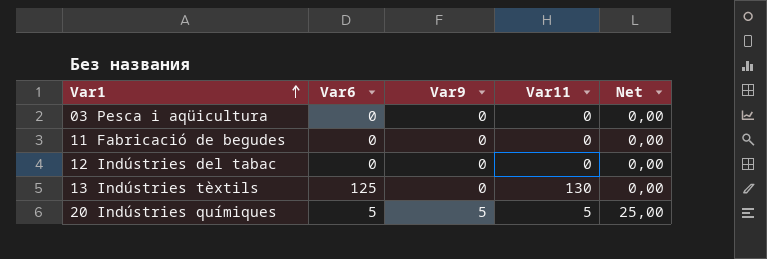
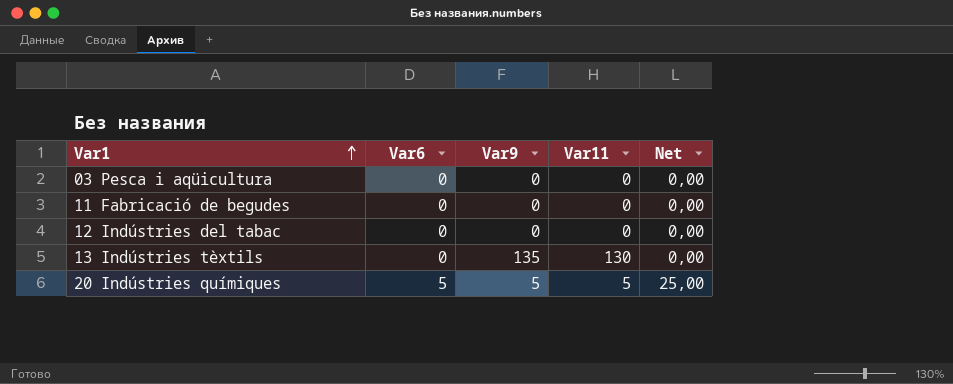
13 Indústries tèxtils | Var6: 125 -> 0
13 Indústries tèxtils | Var9: 0 -> 135

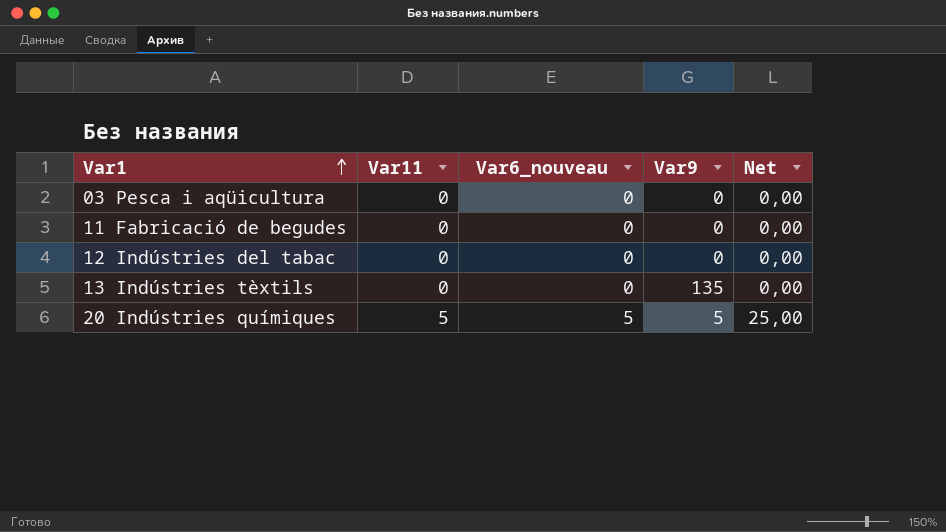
column Var11 | position: 4 -> 2
column name: Var6 -> Var6_nouveau
13 Indústries tèxtils | Var11: 130 -> 0

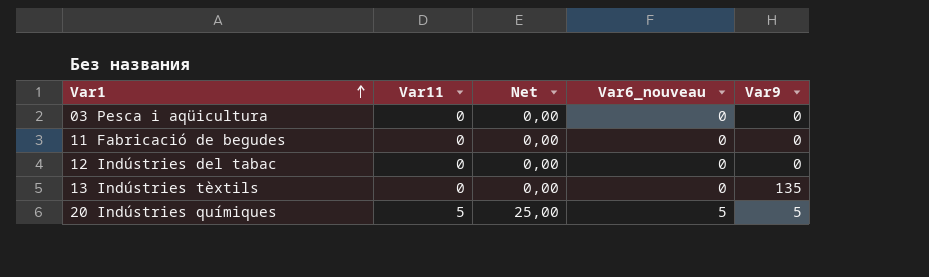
column Net | position: 5 -> 3

